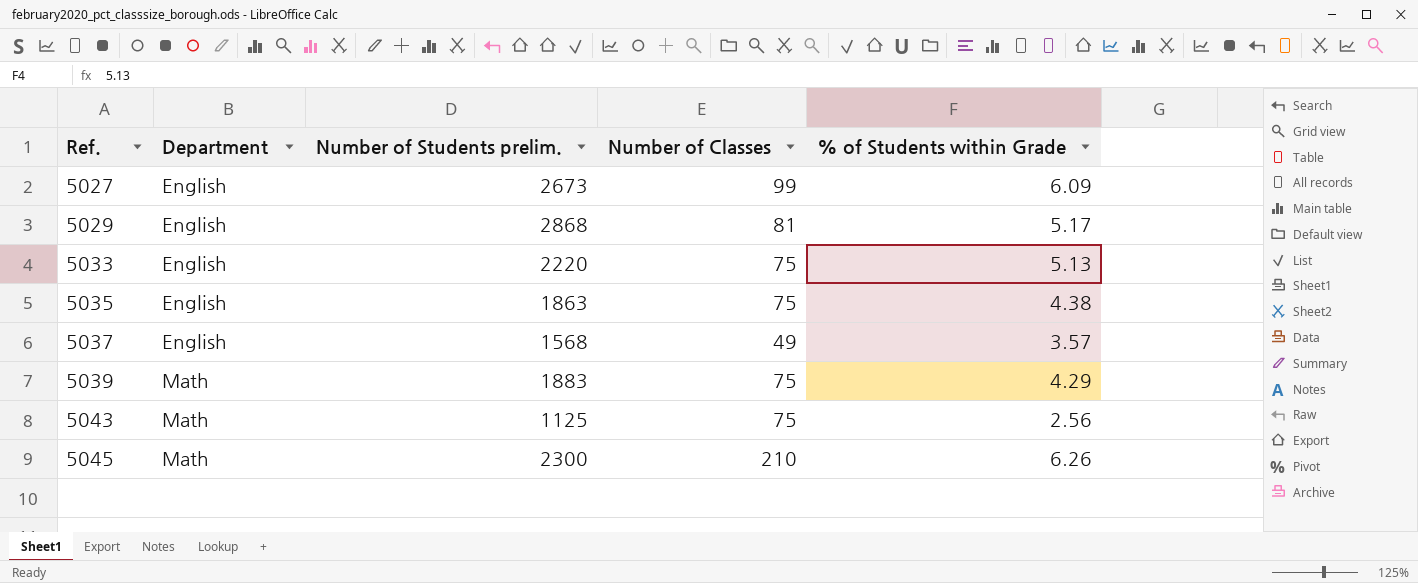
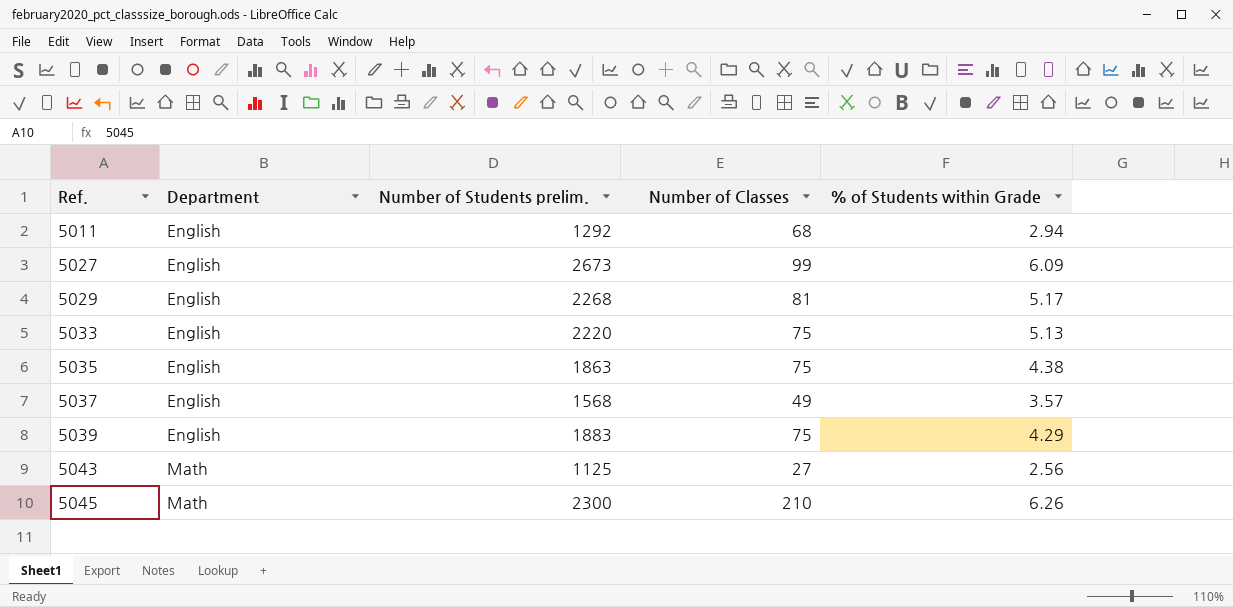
row 5011: none -> English | 1292 | 68 | 2.94
5029 | Number of Students prelim.: 2868 -> 2268
5039 | Department: Math -> English
5043 | Number of Classes: 75 -> 27

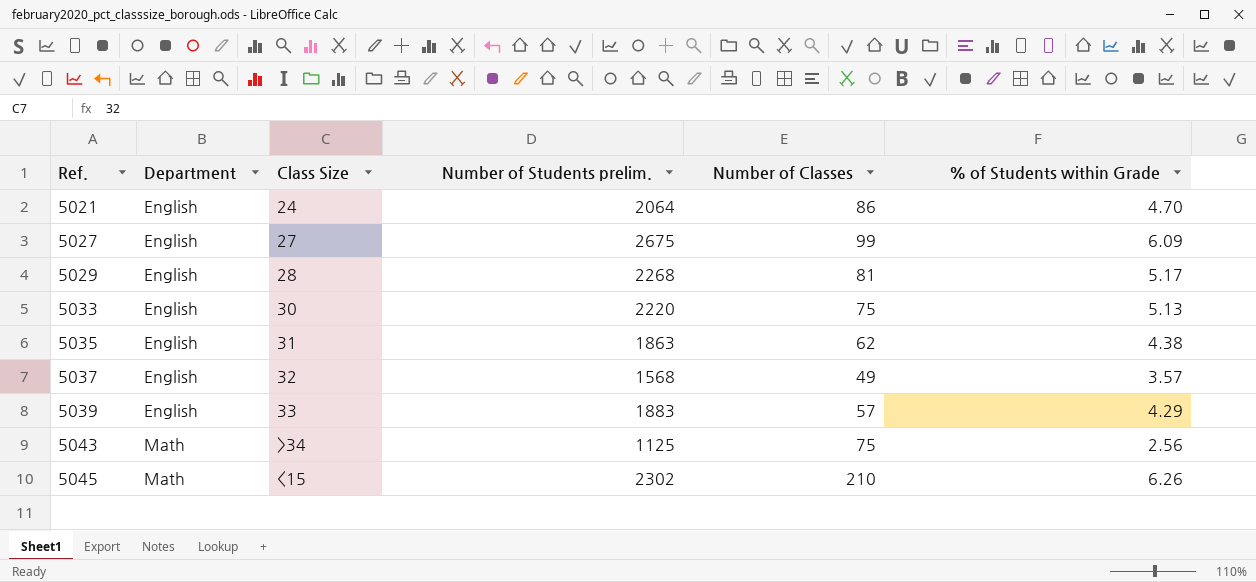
column Class Size | position: none -> 3
row 5011: English | 1292 | 68 | 2.94 -> none
row 5021: none -> English | 24 | 2064 | 86 | 4.70
5027 | Number of Students prelim.: 2673 -> 2675
5035 | Number of Classes: 75 -> 62
5039 | Number of Classes: 75 -> 57
5043 | Number of Classes: 27 -> 75
5045 | Number of Students prelim.: 2300 -> 2302

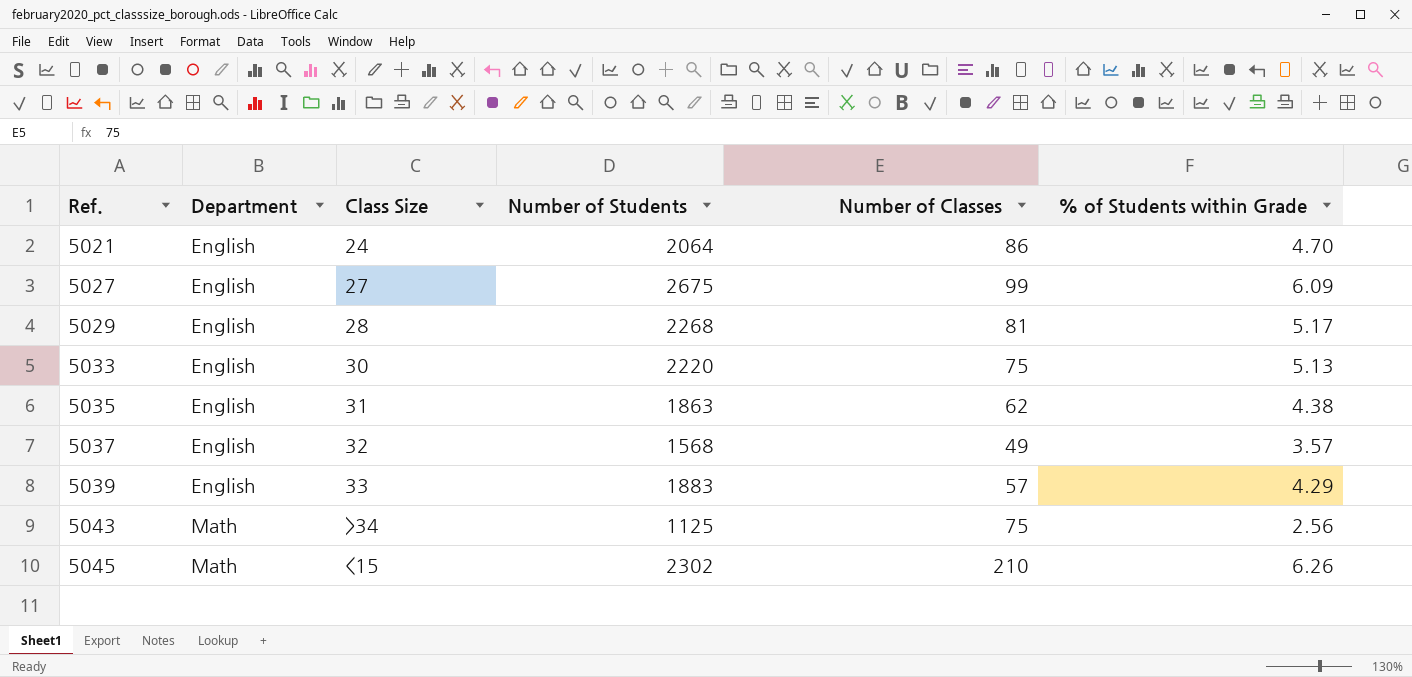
column name: Number of Students prelim. -> Number of Students

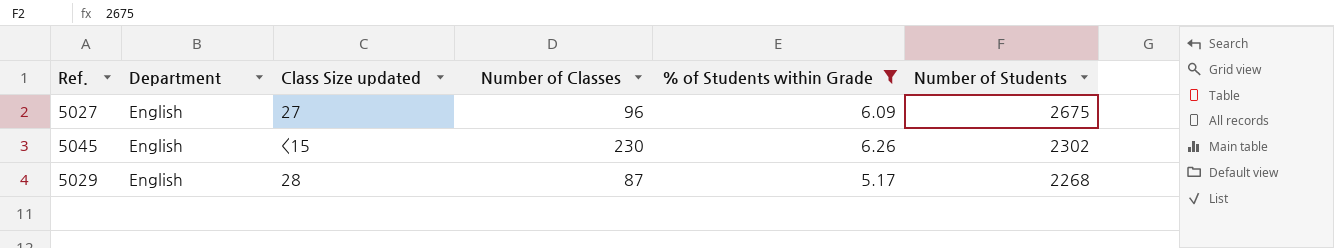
filter: none -> % of Students within Grade >= 5.17
row order: Ref. ascending -> Number of Students descending
column name: Class Size -> Class Size updated
column Number of Students | position: 4 -> 6
5027 | Number of Classes: 99 -> 96
5045 | Department: Math -> English
5045 | Number of Classes: 210 -> 230
5029 | Number of Classes: 81 -> 87

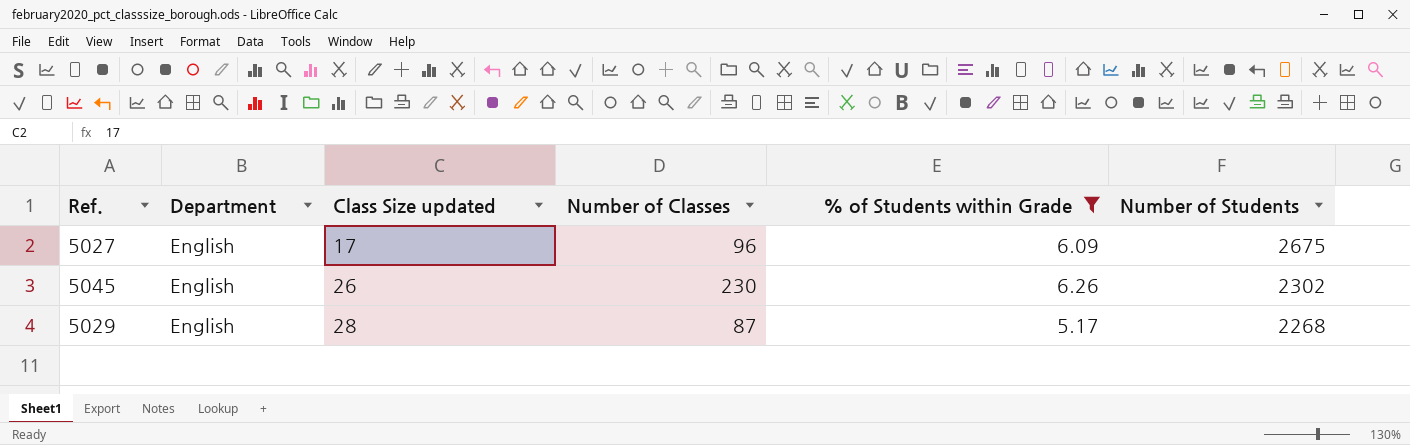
5027 | Class Size updated: 27 -> 17
5045 | Class Size updated: <15 -> 26

